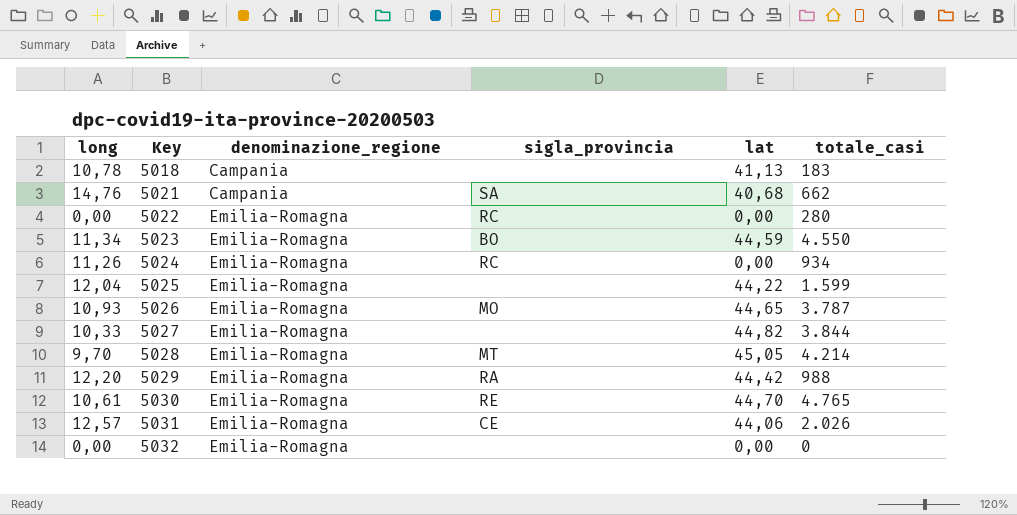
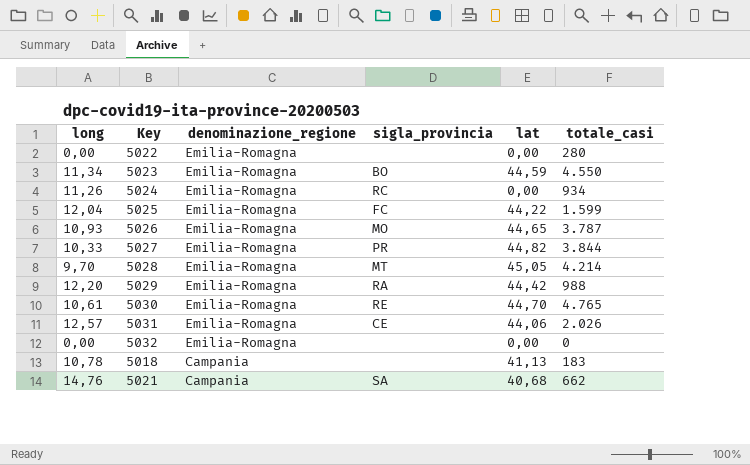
row order: Key ascending -> denominazione_regione descending
5022 | sigla_provincia: RC -> none
5025 | sigla_provincia: none -> FC
5027 | sigla_provincia: none -> PR

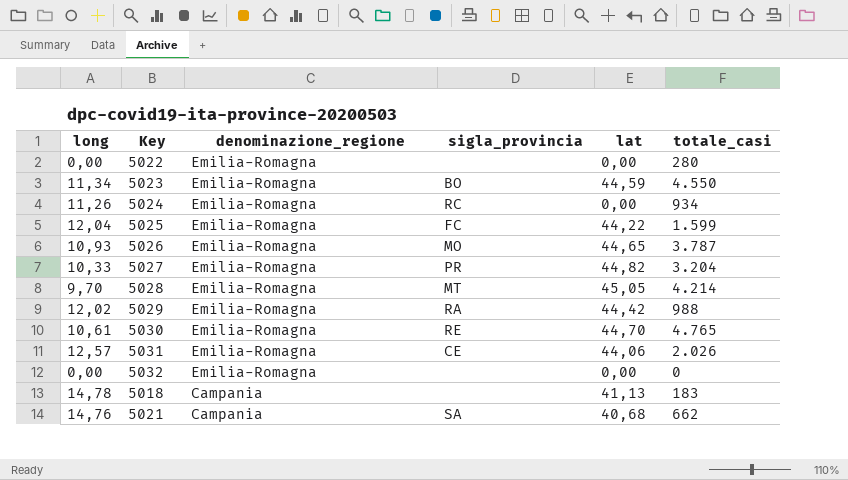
5027 | totale_casi: 3.844 -> 3.204
5029 | long: 12,20 -> 12,02
5018 | long: 10,78 -> 14,78

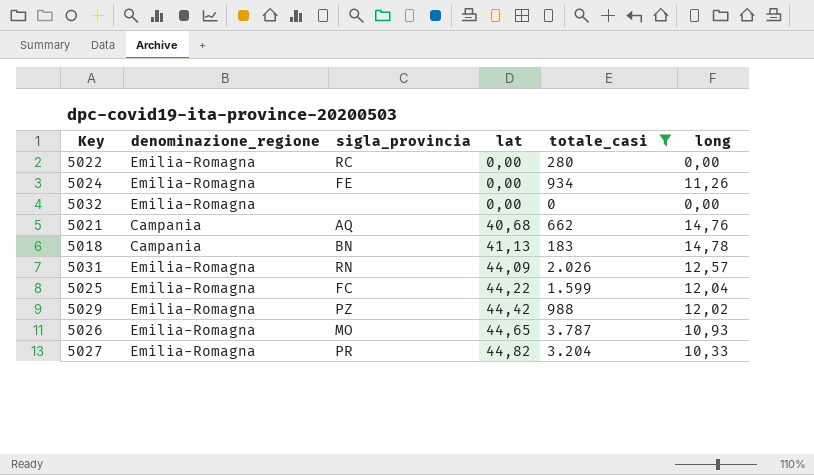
filter: none -> totale_casi <= 3.787
row order: denominazione_regione descending -> lat ascending
column long | position: 1 -> 6
5022 | sigla_provincia: none -> RC
5024 | sigla_provincia: RC -> FE
5021 | sigla_provincia: SA -> AQ
5018 | sigla_provincia: none -> BN
5031 | sigla_provincia: CE -> RN
5031 | lat: 44,06 -> 44,09
5029 | sigla_provincia: RA -> PZ

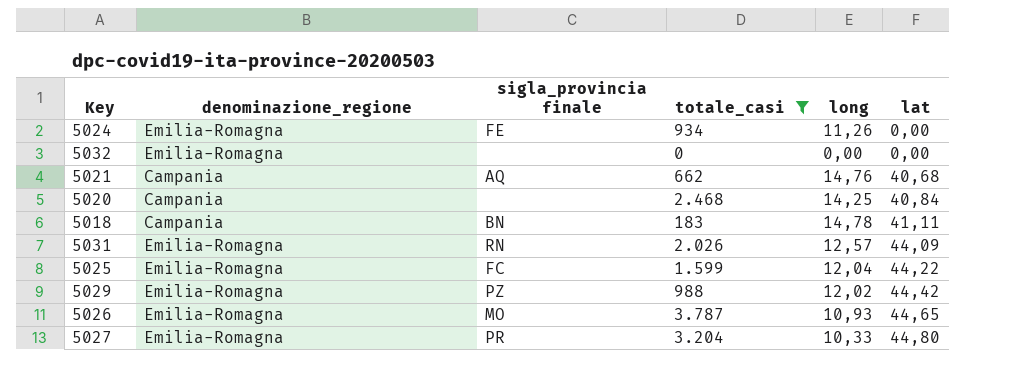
column name: sigla_provincia -> sigla_provincia finale
column lat | position: 4 -> 6
row 5022: Emilia-Romagna | RC | 0,00 | 280 | 0,00 -> none
row 5020: none -> Campania | none | 2.468 | 14,25 | 40,84
5018 | lat: 41,13 -> 41,11
5027 | lat: 44,82 -> 44,80

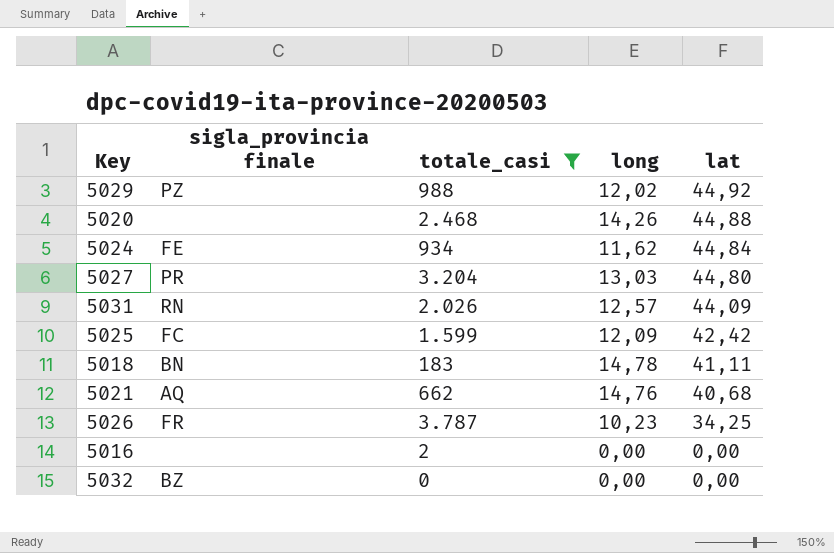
row order: lat ascending -> lat descending
column denominazione_regione | position: 2 -> none
5029 | lat: 44,42 -> 44,92
5020 | long: 14,25 -> 14,26
5020 | lat: 40,84 -> 44,88
5024 | long: 11,26 -> 11,62
5024 | lat: 0,00 -> 44,84
5027 | long: 10,33 -> 13,03
5025 | long: 12,04 -> 12,09
5025 | lat: 44,22 -> 42,42
5026 | sigla_provincia finale: MO -> FR
5026 | long: 10,93 -> 10,23
5026 | lat: 44,65 -> 34,25
row 5016: none -> none | 2 | 0,00 | 0,00
5032 | sigla_provincia finale: none -> BZ

